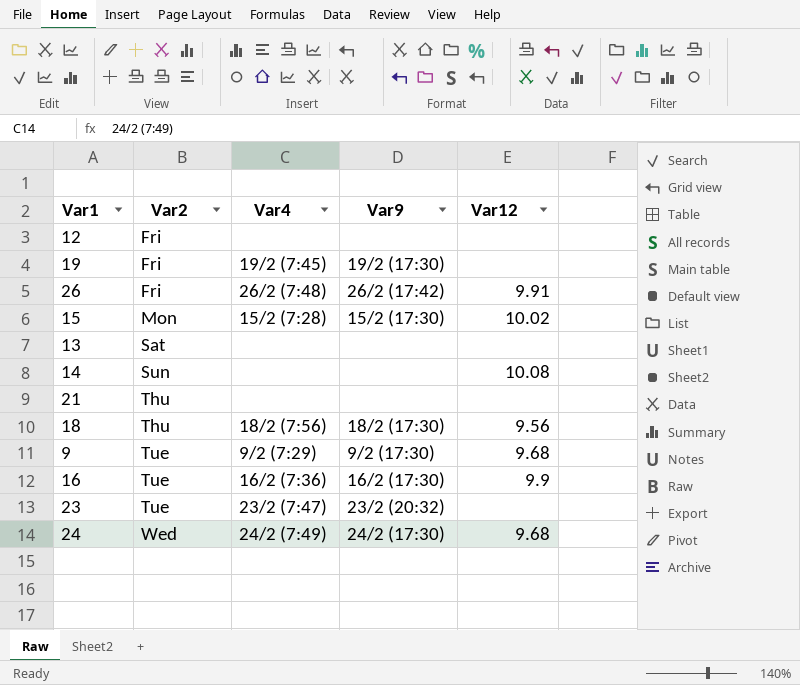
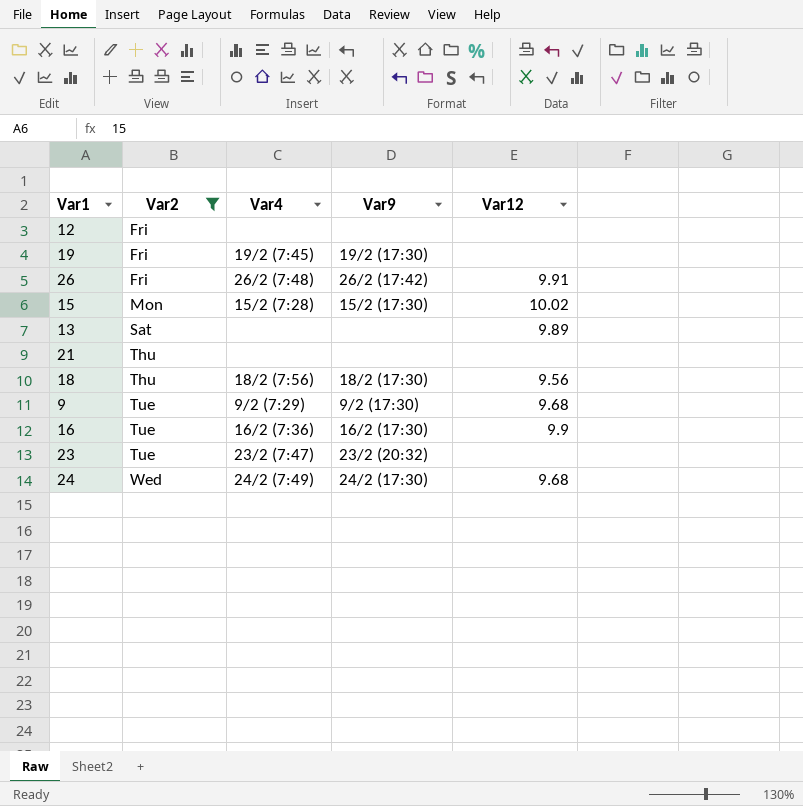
filter: none -> Var2 != Sun
13 | Var12: none -> 9.89

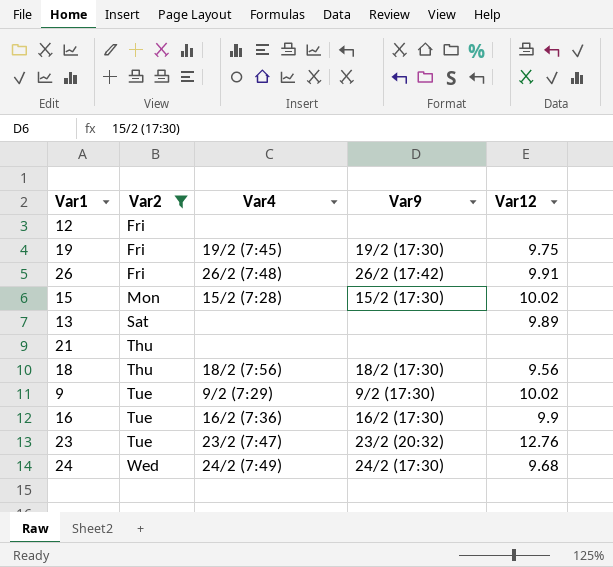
19 | Var12: none -> 9.75
9 | Var12: 9.68 -> 10.02
23 | Var12: none -> 12.76

